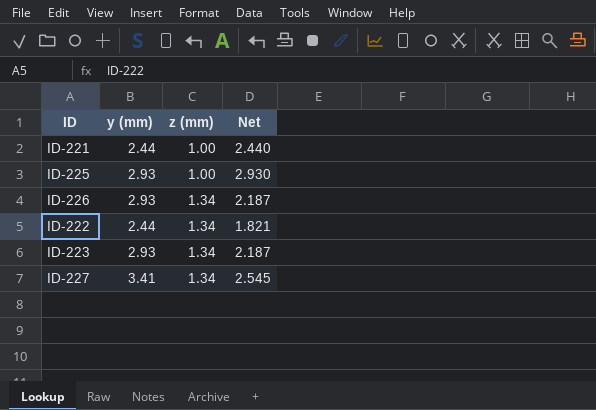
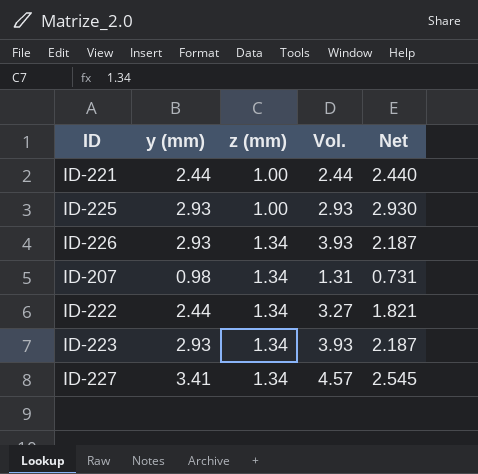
column Vol. | formula: none -> [y (mm)] * [z (mm)]
row ID-207: none -> 0.98 | 1.34 | 1.31 | 0.731

